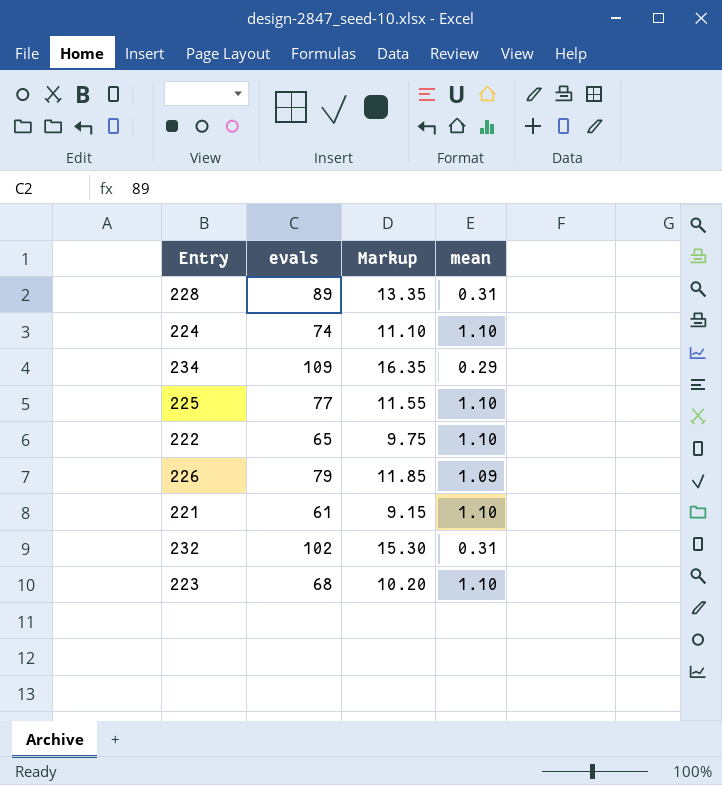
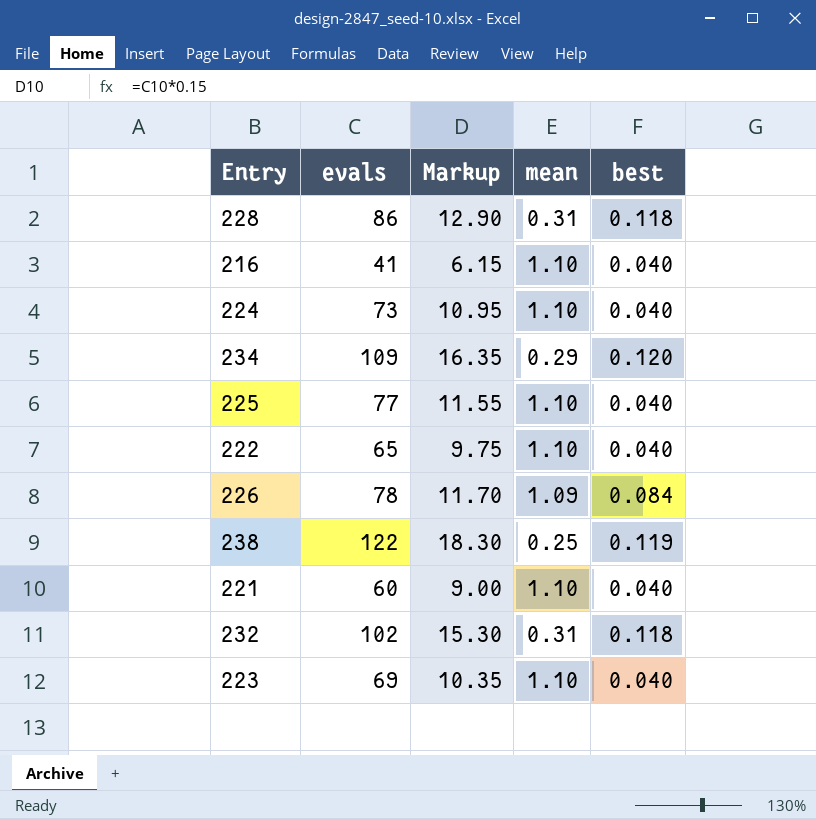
column best | position: none -> 5
228 | evals: 89 -> 86
228 | Markup: 13.35 -> 12.90
row 216: none -> 41 | 6.15 | 1.10 | 0.040
224 | evals: 74 -> 73
224 | Markup: 11.10 -> 10.95
226 | evals: 79 -> 78
226 | Markup: 11.85 -> 11.70
row 238: none -> 122 | 18.30 | 0.25 | 0.119
221 | evals: 61 -> 60
221 | Markup: 9.15 -> 9.00
223 | evals: 68 -> 69
223 | Markup: 10.20 -> 10.35

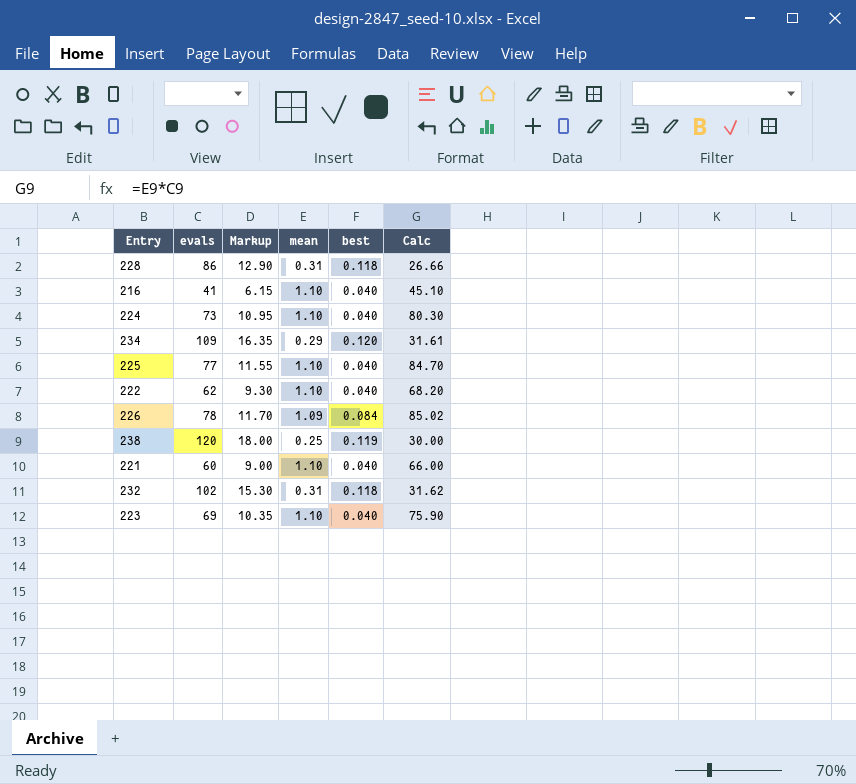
column Calc | formula: none -> [evals] * [mean]
222 | evals: 65 -> 62
222 | Markup: 9.75 -> 9.30
238 | evals: 122 -> 120
238 | Markup: 18.30 -> 18.00

